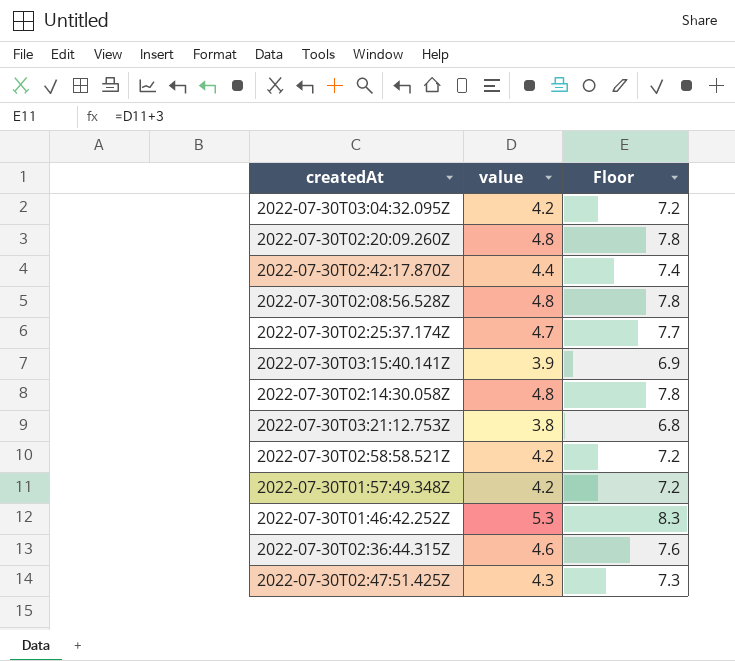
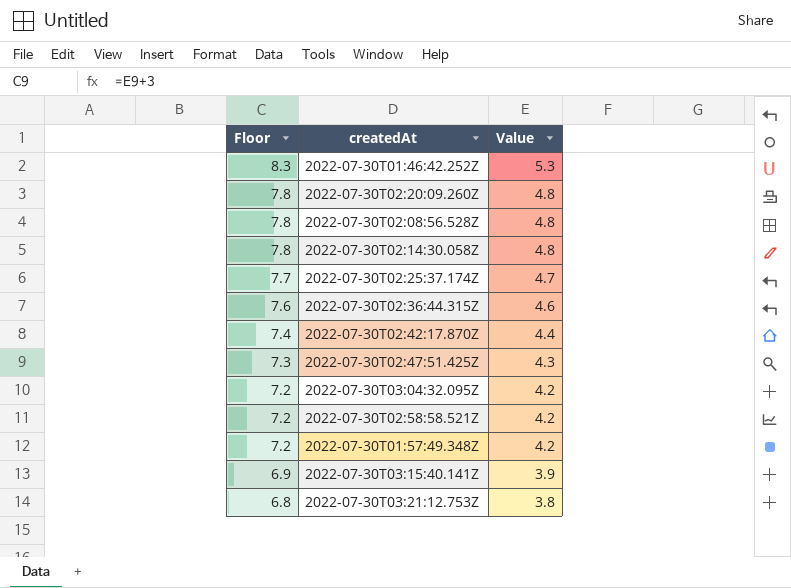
row order: none -> Floor descending
column Floor | position: 3 -> 1
column name: value -> Value

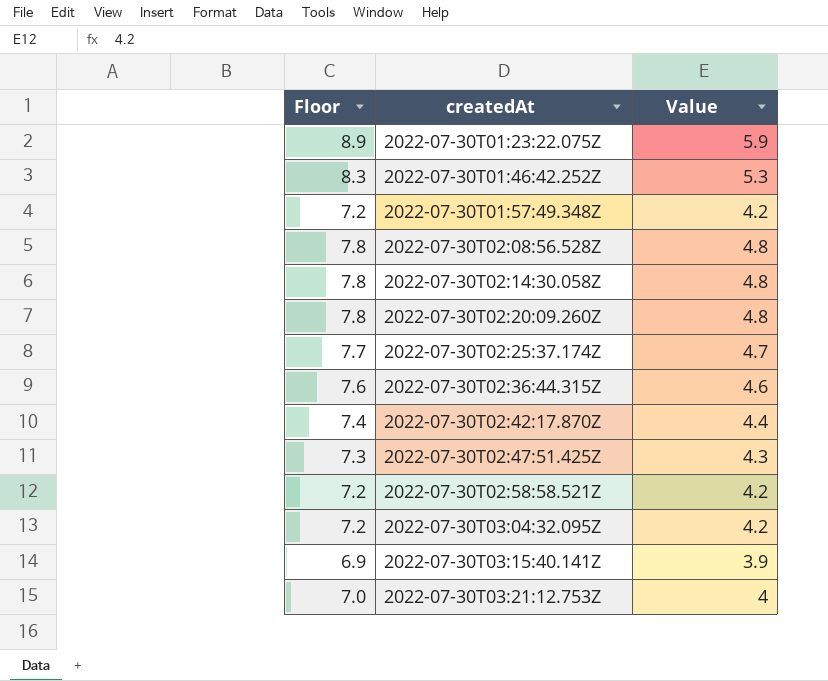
row order: Floor descending -> createdAt ascending
row 2022-07-30T01:23:22.075Z: none -> 8.9 | 5.9
2022-07-30T03:21:12.753Z | Floor: 6.8 -> 7.0
2022-07-30T03:21:12.753Z | Value: 3.8 -> 4

